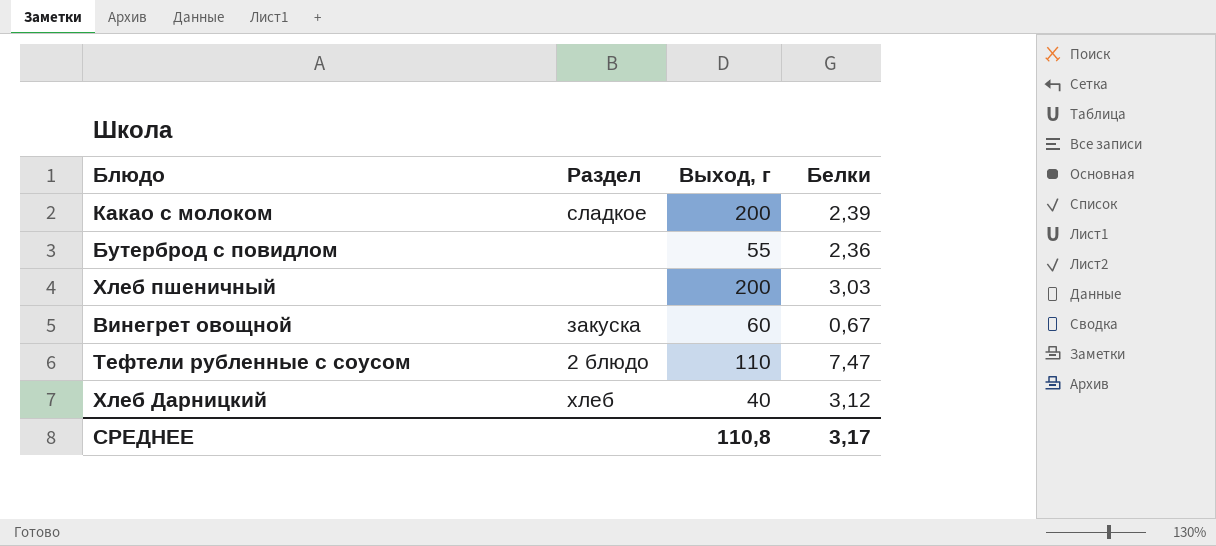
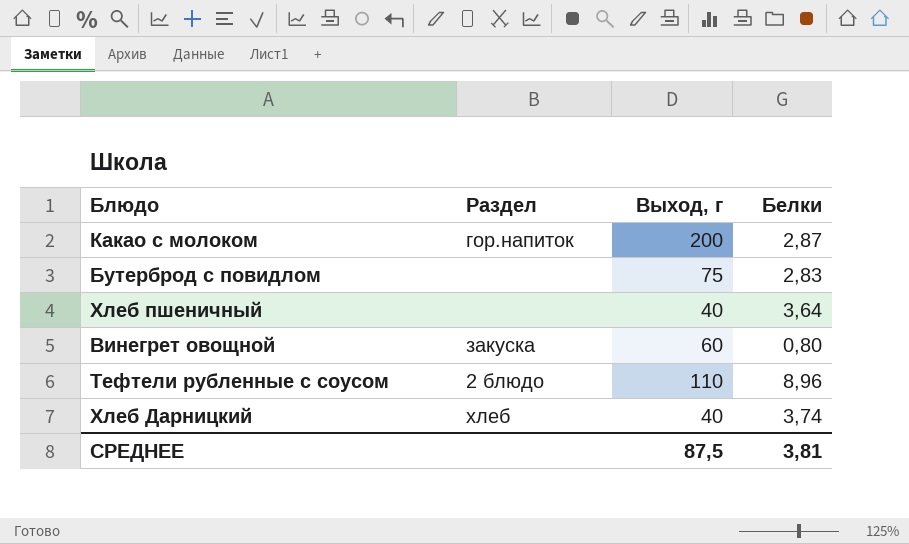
Какао с молоком | Раздел: сладкое -> гор.напиток
Какао с молоком | Белки: 2,39 -> 2,87
Бутерброд с повидлом | Выход, г: 55 -> 75
Бутерброд с повидлом | Белки: 2,36 -> 2,83
Хлеб пшеничный | Выход, г: 200 -> 40
Хлеб пшеничный | Белки: 3,03 -> 3,64
Винегрет овощной | Белки: 0,67 -> 0,80
Тефтели рубленные с соусом | Белки: 7,47 -> 8,96
Хлеб Дарницкий | Белки: 3,12 -> 3,74
СРЕДНЕЕ | Выход, г: 110,8 -> 87,5
СРЕДНЕЕ | Белки: 3,17 -> 3,81

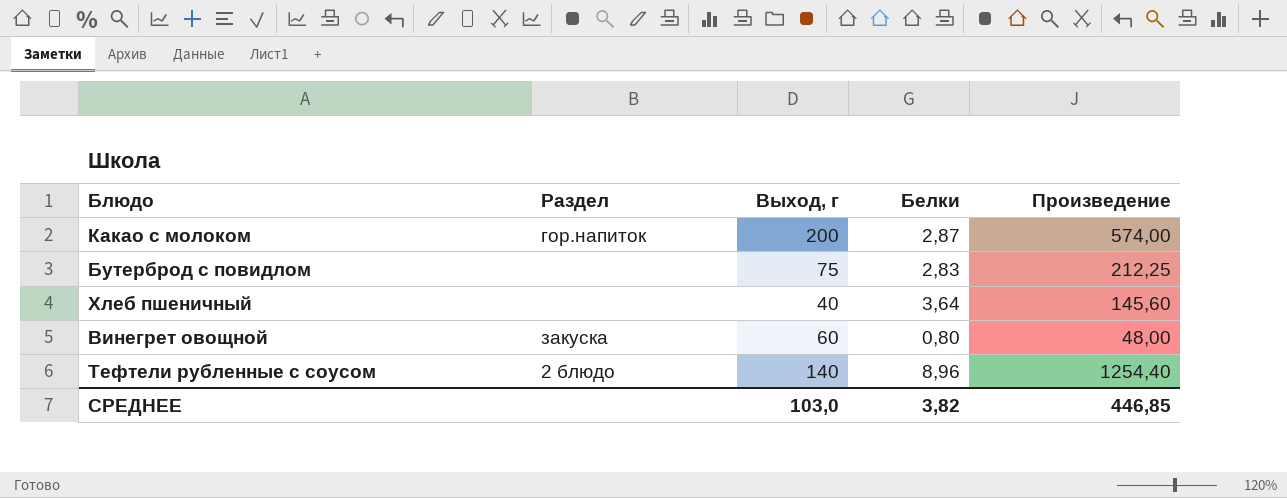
column Произведение | formula: none -> [Выход, г] * [Белки]
row Хлеб Дарницкий: хлеб | 40 | 3,74 -> none
Тефтели рубленные с соусом | Выход, г: 110 -> 140
СРЕДНЕЕ | Выход, г: 87,5 -> 103,0
СРЕДНЕЕ | Белки: 3,81 -> 3,82

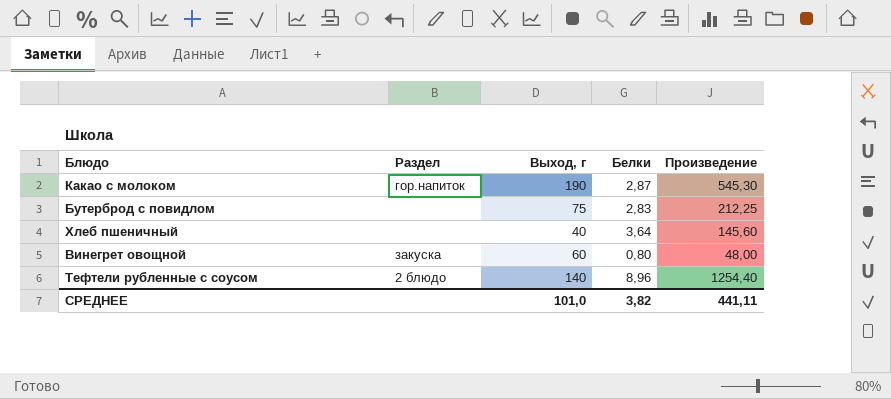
Какао с молоком | Выход, г: 200 -> 190
Какао с молоком | Произведение: 574,00 -> 545,30
СРЕДНЕЕ | Выход, г: 103,0 -> 101,0
СРЕДНЕЕ | Произведение: 446,85 -> 441,11

